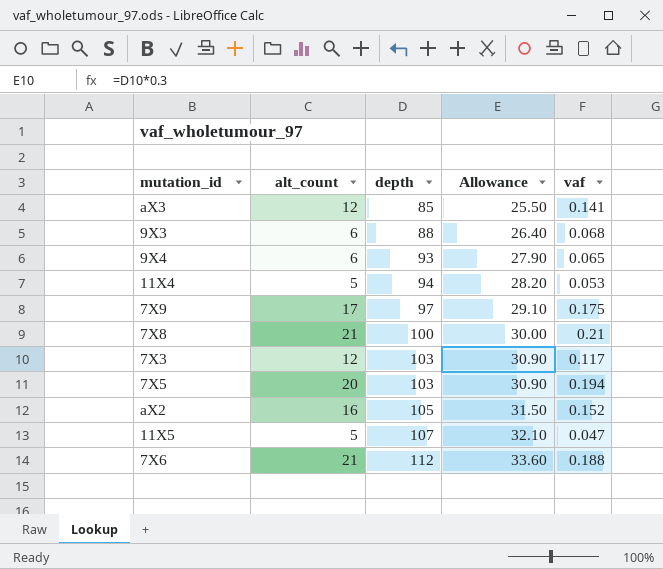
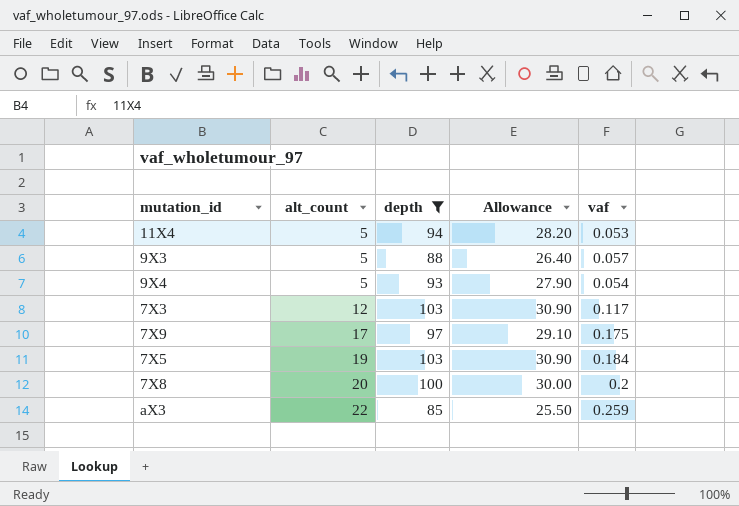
filter: none -> depth <= 103
row order: depth ascending -> alt_count ascending
9X3 | alt_count: 6 -> 5
9X3 | vaf: 0.068 -> 0.057
9X4 | alt_count: 6 -> 5
9X4 | vaf: 0.065 -> 0.054
7X5 | alt_count: 20 -> 19
7X5 | vaf: 0.194 -> 0.184
7X8 | alt_count: 21 -> 20
7X8 | vaf: 0.21 -> 0.2
aX3 | alt_count: 12 -> 22
aX3 | vaf: 0.141 -> 0.259

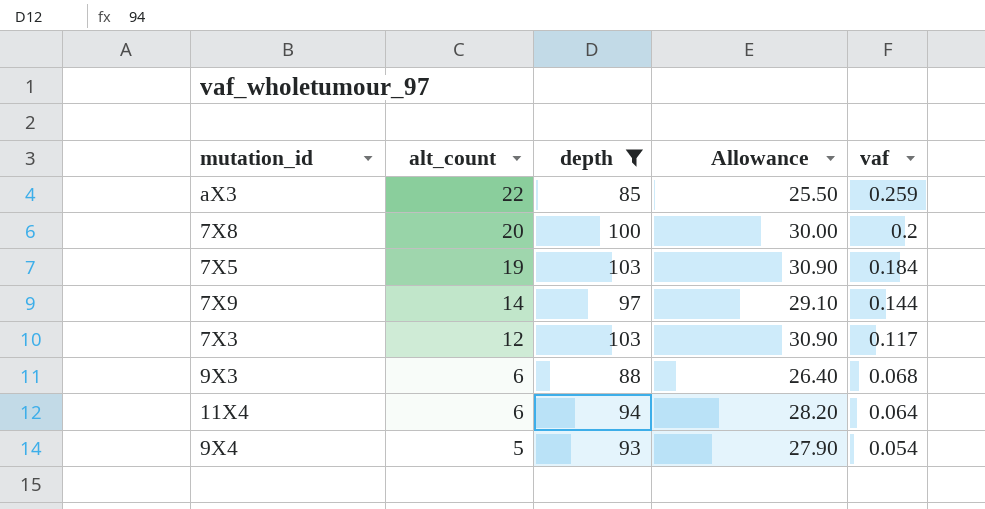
row order: alt_count ascending -> alt_count descending
7X9 | alt_count: 17 -> 14
7X9 | vaf: 0.175 -> 0.144
9X3 | alt_count: 5 -> 6
9X3 | vaf: 0.057 -> 0.068
11X4 | alt_count: 5 -> 6
11X4 | vaf: 0.053 -> 0.064

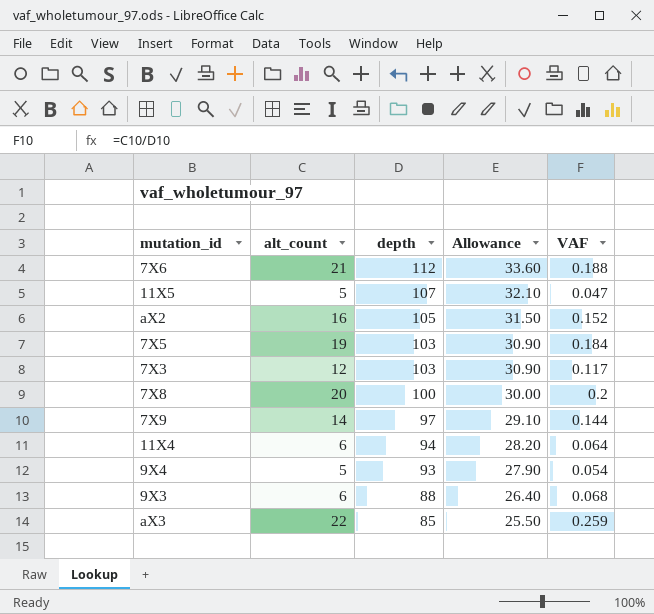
filter: depth <= 103 -> none
row order: alt_count descending -> depth descending
column name: vaf -> VAF

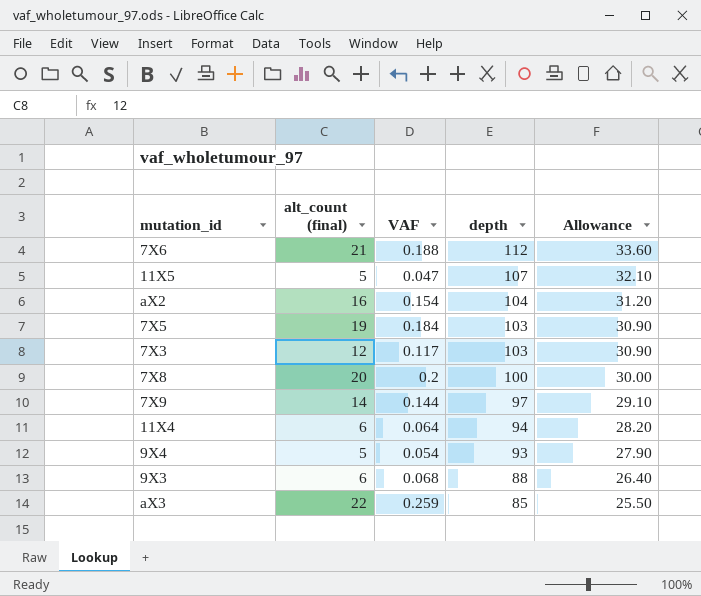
column name: alt_count -> alt_count (final)
column VAF | position: 5 -> 3
aX2 | VAF: 0.152 -> 0.154
aX2 | depth: 105 -> 104
aX2 | Allowance: 31.50 -> 31.20

